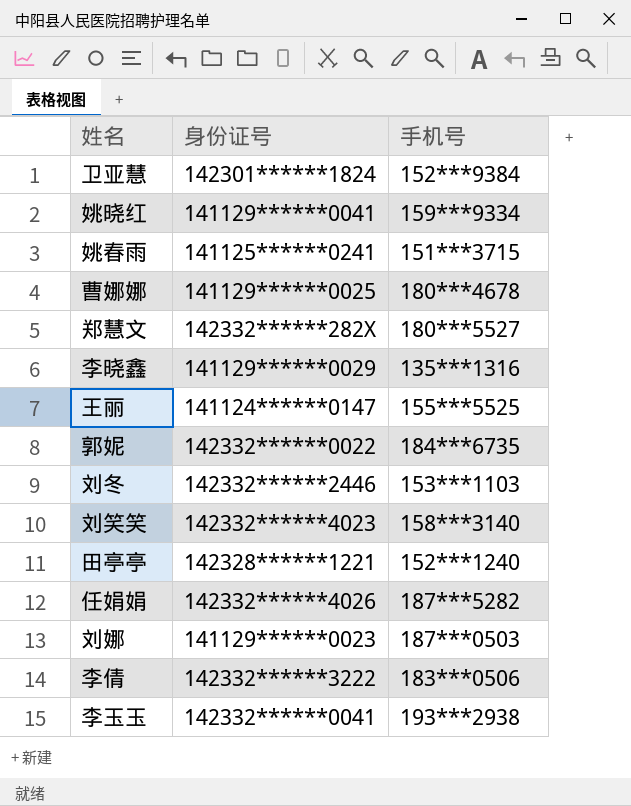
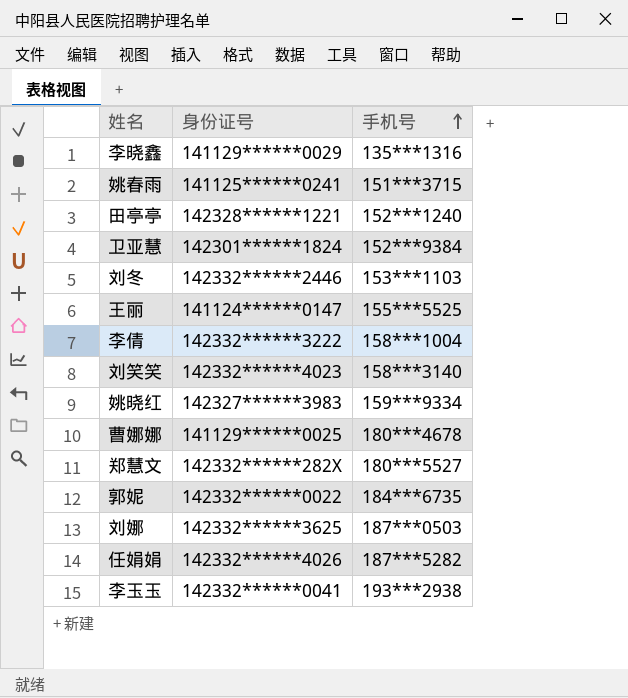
row order: none -> 手机号 ascending
李倩 | 手机号: 183***0506 -> 158***1004
姚晓红 | 身份证号: 141129******0041 -> 142327******3983
刘娜 | 身份证号: 141129******0023 -> 142332******3625

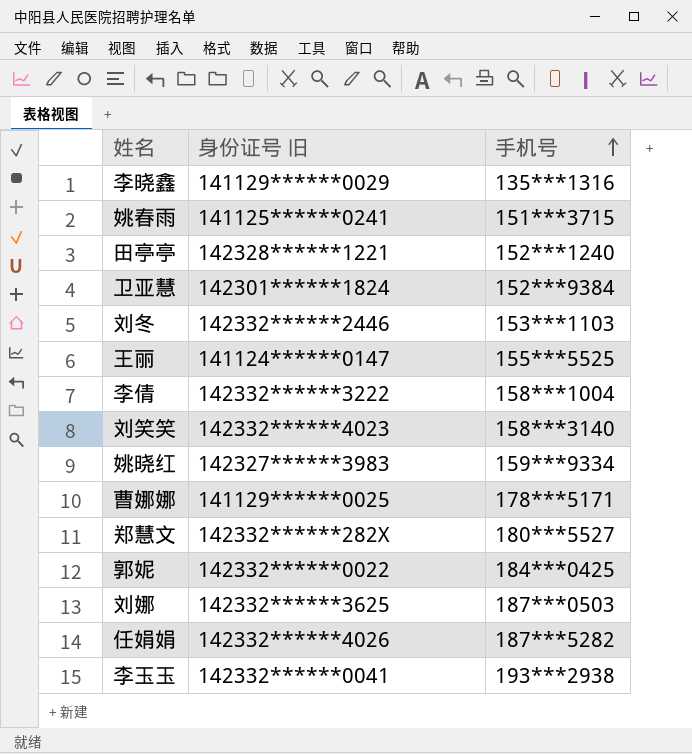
column name: 身份证号 -> 身份证号 旧
曹娜娜 | 手机号: 180***4678 -> 178***5171
郭妮 | 手机号: 184***6735 -> 184***0425

